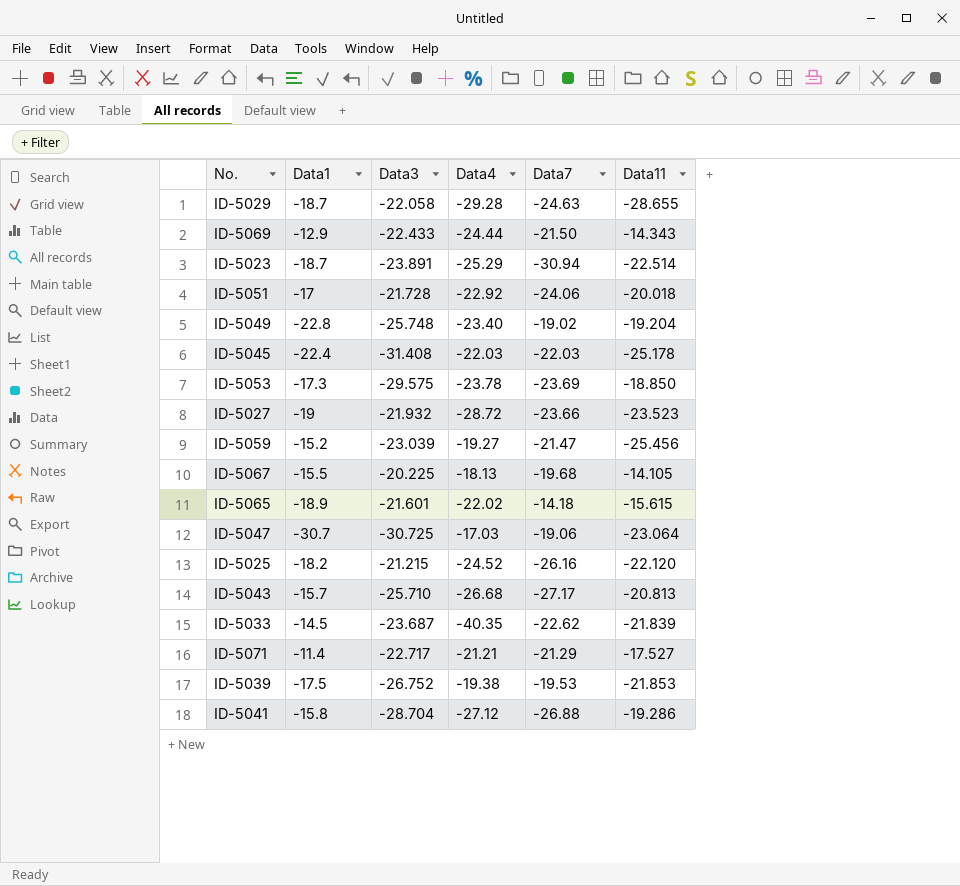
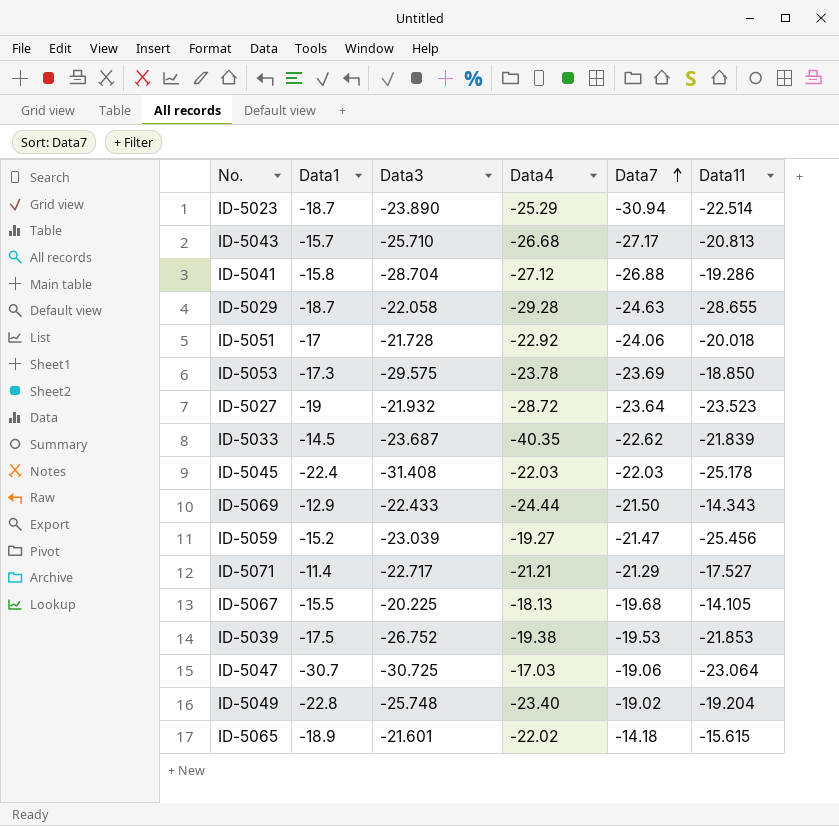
row order: none -> Data7 ascending
row ID-5025: -18.2 | -21.215 | -24.52 | -26.16 | -22.120 -> none
ID-5023 | Data3: -23.891 -> -23.890
ID-5027 | Data7: -23.66 -> -23.64

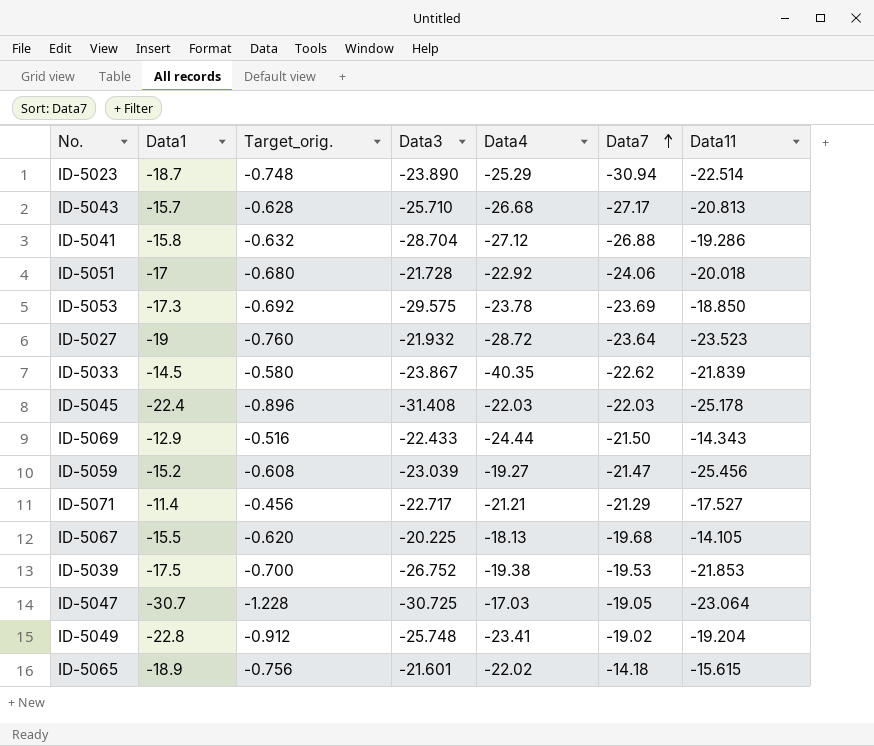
column Target_orig. | formula: none -> [Data1] * 0.04
row ID-5029: -18.7 | -22.058 | -29.28 | -24.63 | -28.655 -> none
ID-5033 | Data3: -23.687 -> -23.867
ID-5047 | Data7: -19.06 -> -19.05
ID-5049 | Data4: -23.40 -> -23.41

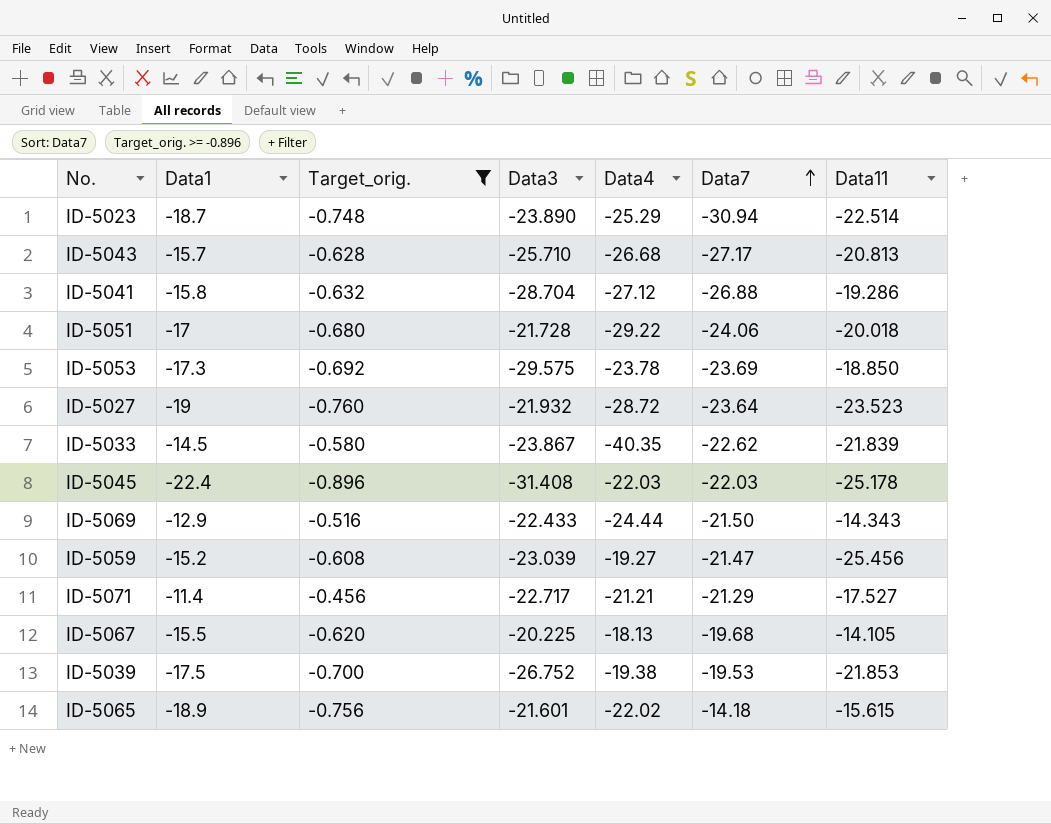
filter: none -> Target_orig. >= -0.896
ID-5051 | Data4: -22.92 -> -29.22

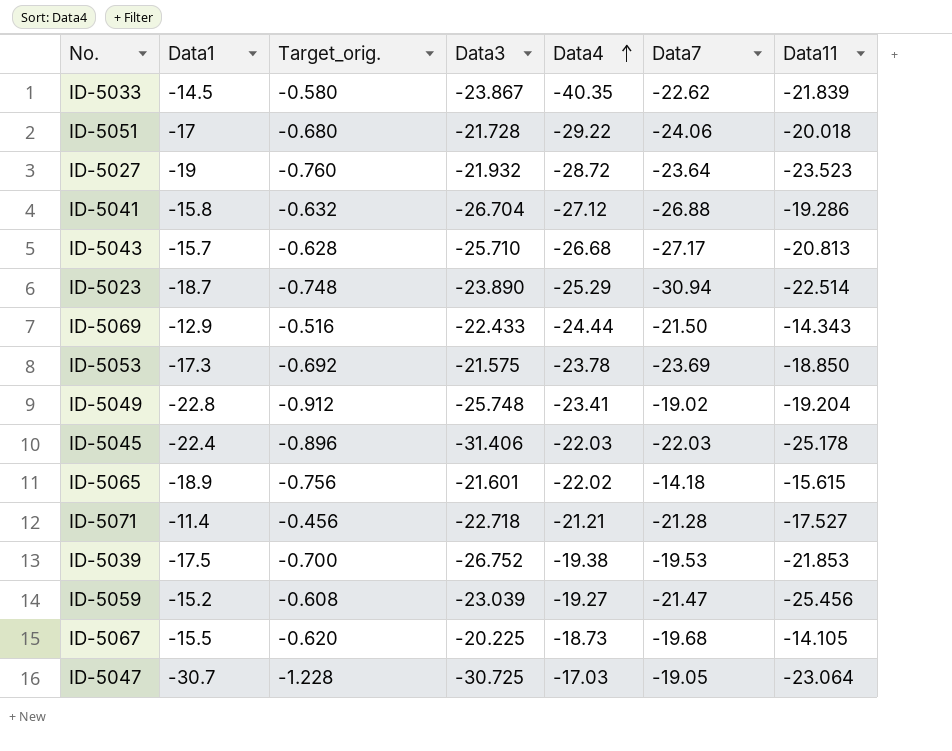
filter: Target_orig. >= -0.896 -> none
row order: Data7 ascending -> Data4 ascending
ID-5041 | Data3: -28.704 -> -26.704
ID-5053 | Data3: -29.575 -> -21.575
ID-5045 | Data3: -31.408 -> -31.406
ID-5071 | Data3: -22.717 -> -22.718
ID-5071 | Data7: -21.29 -> -21.28
ID-5067 | Data4: -18.13 -> -18.73

